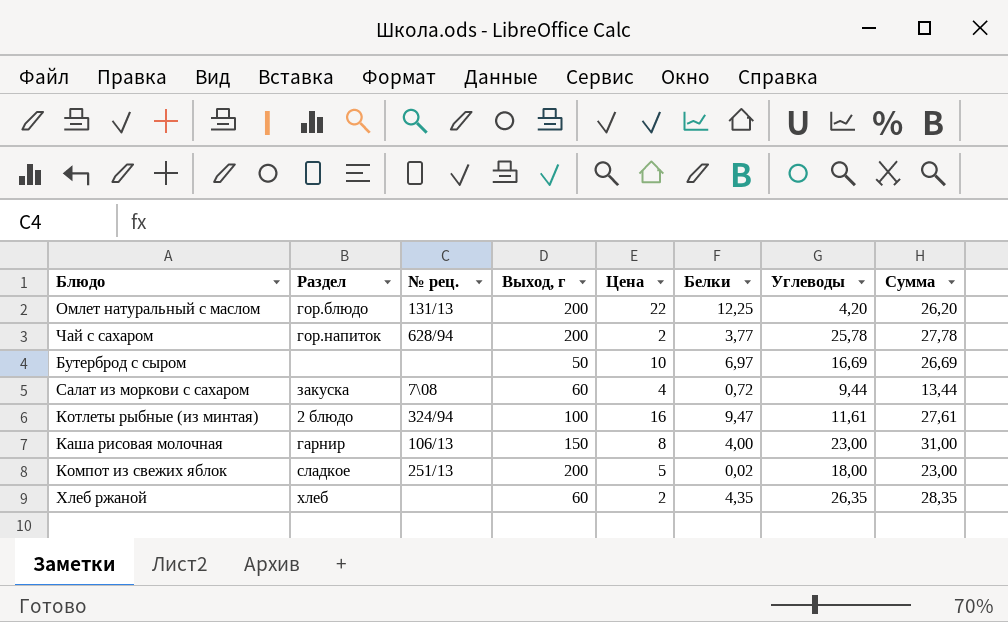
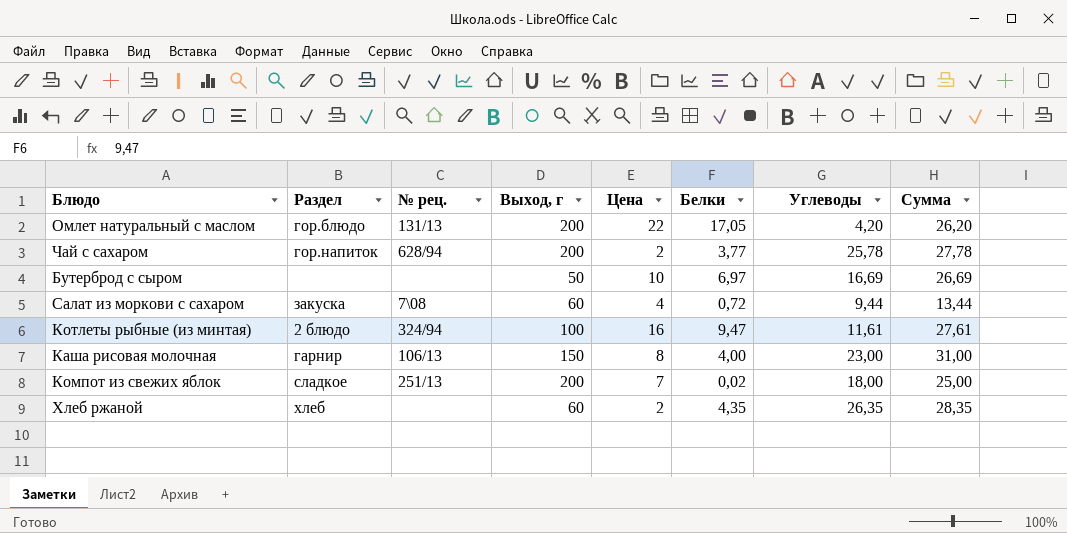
Омлет натуральный с маслом | Белки: 12,25 -> 17,05
Компот из свежих яблок | Цена: 5 -> 7
Компот из свежих яблок | Сумма: 23,00 -> 25,00

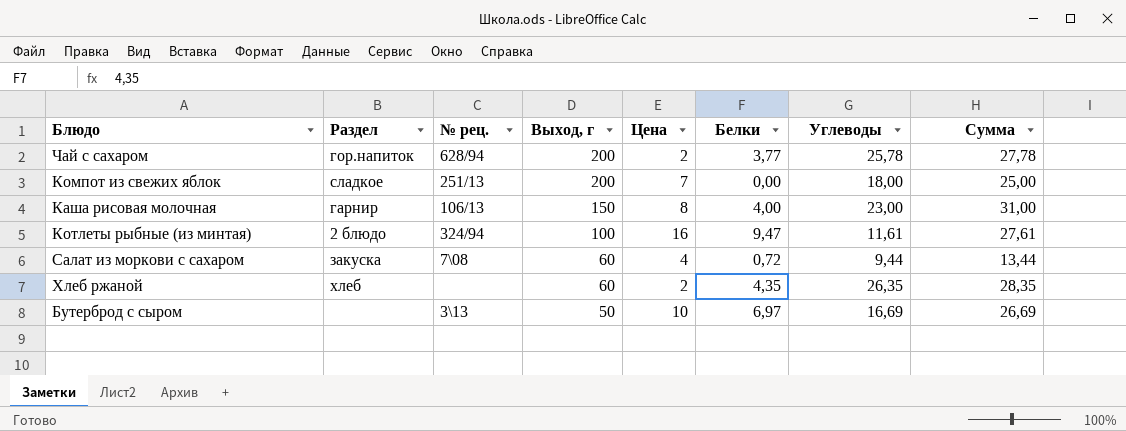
row order: none -> Выход, г descending
row Омлет натуральный с маслом: гор.блюдо | 131/13 | 200 | 22 | 17,05 | 4,20 | 26,20 -> none
Компот из свежих яблок | Белки: 0,02 -> 0,00
Бутерброд с сыром | № рец.: none -> 3\13

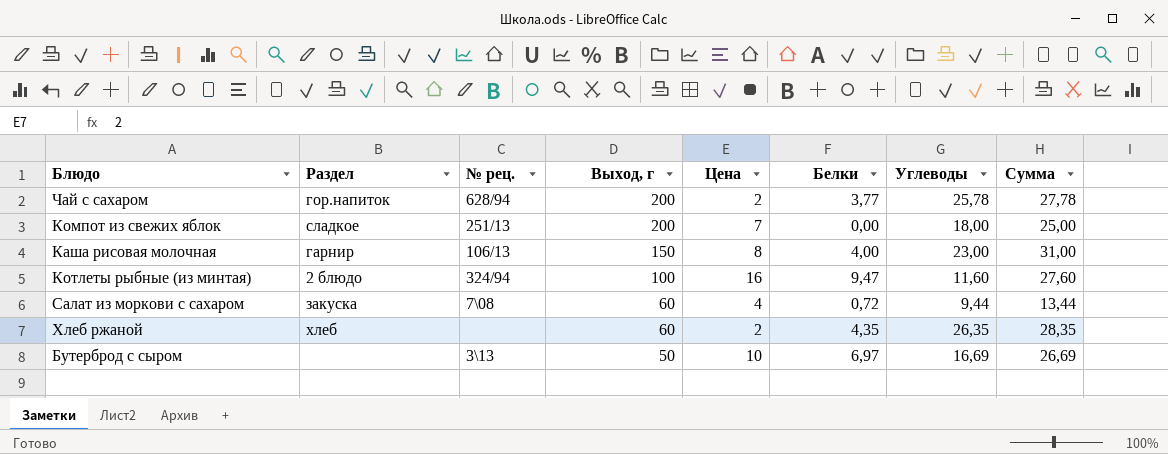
Котлеты рыбные (из минтая) | Углеводы: 11,61 -> 11,60
Котлеты рыбные (из минтая) | Сумма: 27,61 -> 27,60

